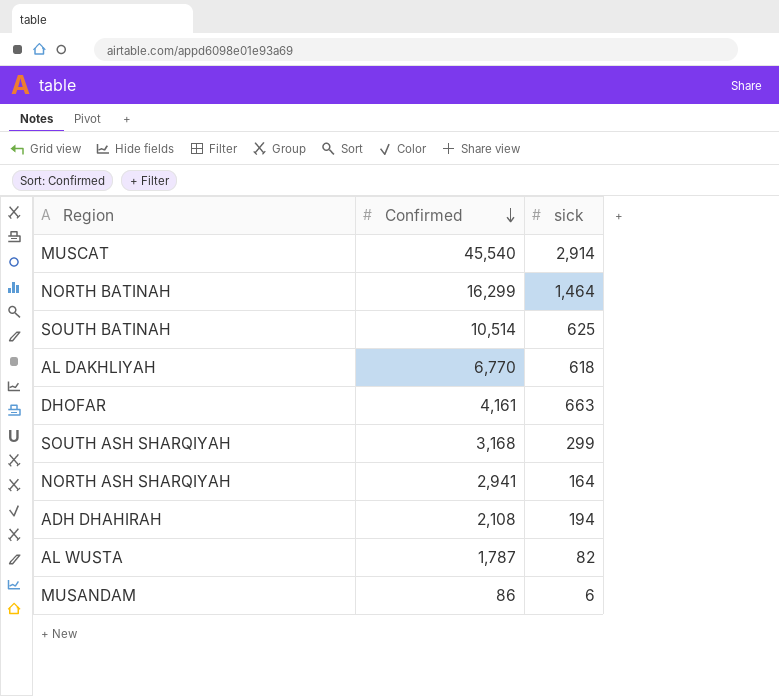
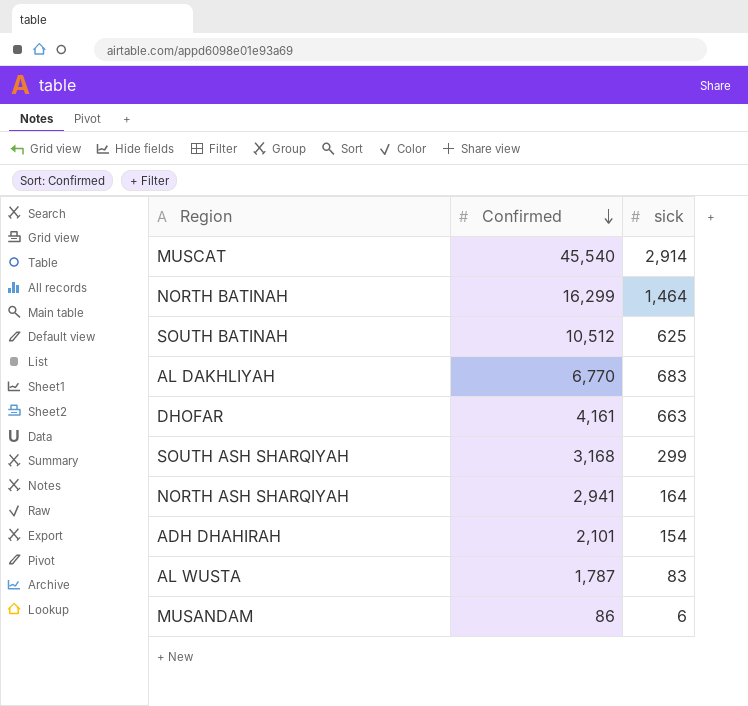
SOUTH BATINAH | Confirmed: 10,514 -> 10,512
AL DAKHLIYAH | sick: 618 -> 683
ADH DHAHIRAH | Confirmed: 2,108 -> 2,101
ADH DHAHIRAH | sick: 194 -> 154
AL WUSTA | sick: 82 -> 83

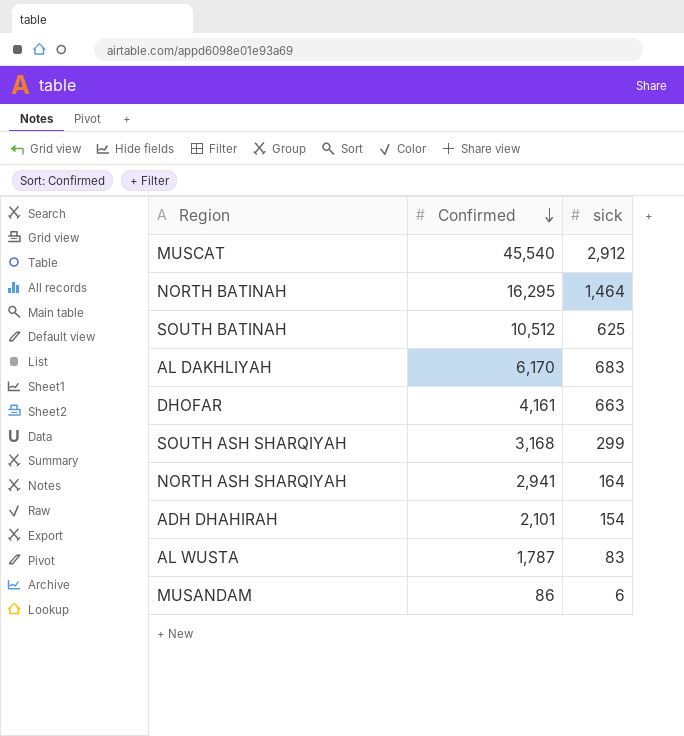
MUSCAT | sick: 2,914 -> 2,912
NORTH BATINAH | Confirmed: 16,299 -> 16,295
AL DAKHLIYAH | Confirmed: 6,770 -> 6,170

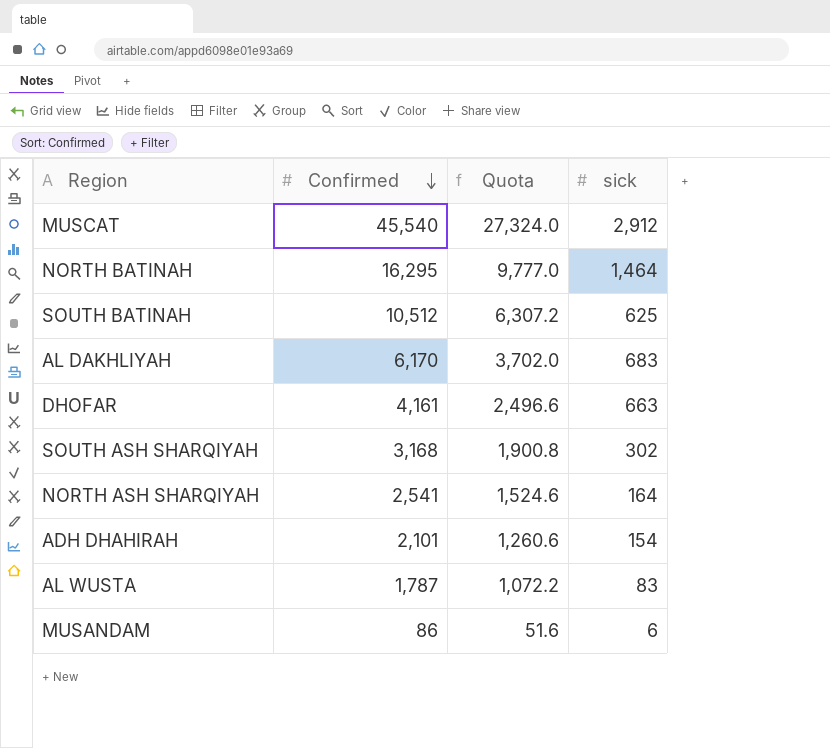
column Quota | formula: none -> [Confirmed] * 0.6
SOUTH ASH SHARQIYAH | sick: 299 -> 302
NORTH ASH SHARQIYAH | Confirmed: 2,941 -> 2,541

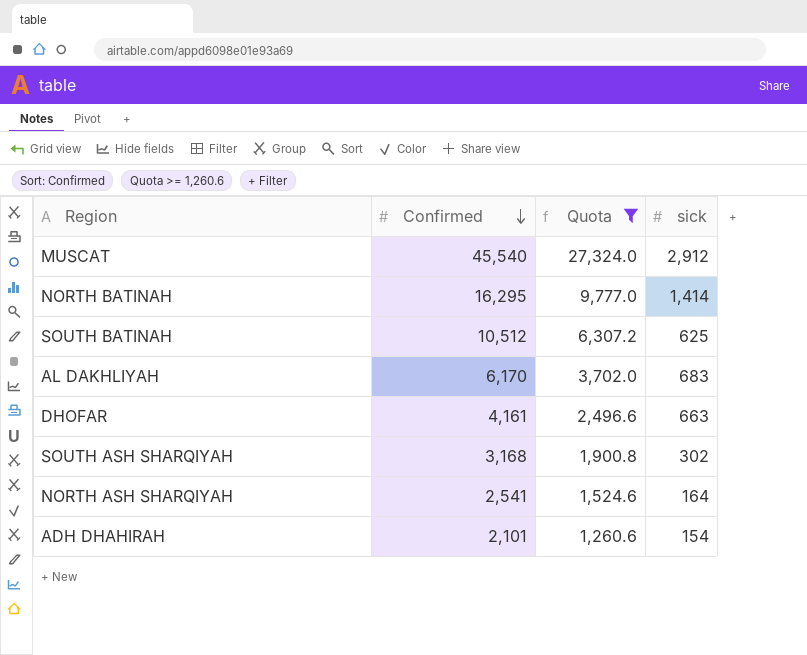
filter: none -> Quota >= 1,260.6
NORTH BATINAH | sick: 1,464 -> 1,414

